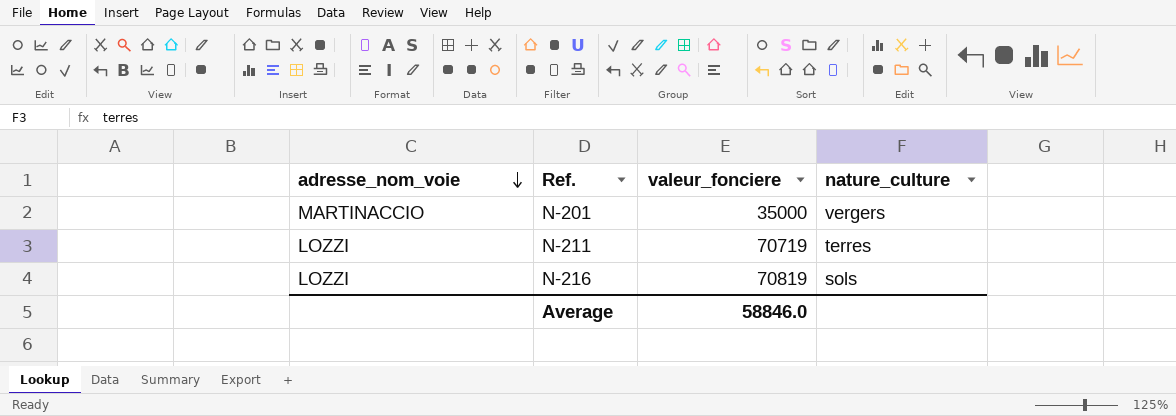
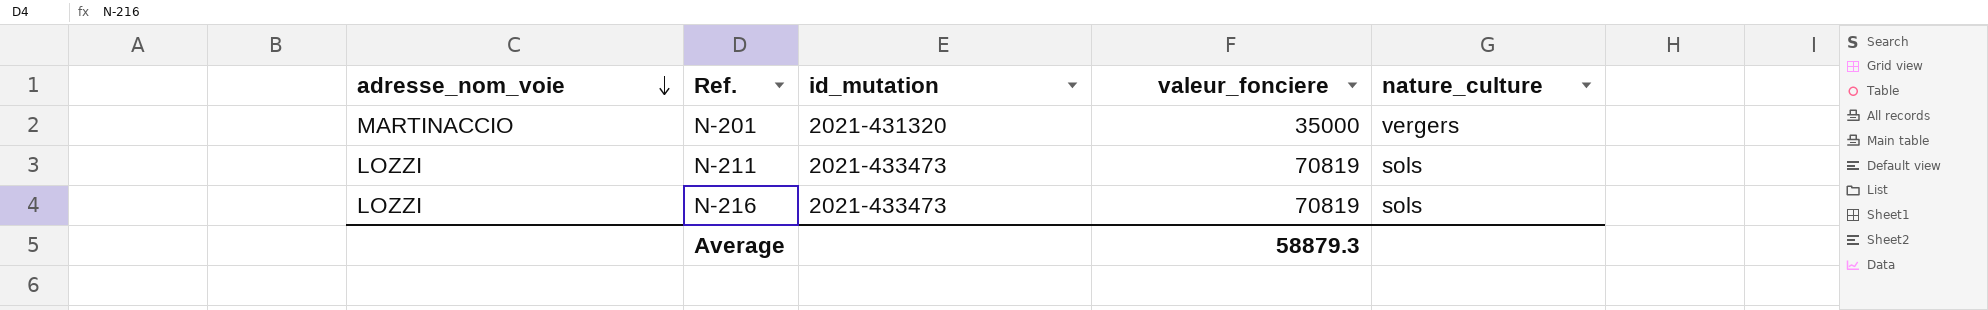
column id_mutation | position: none -> 3
N-211 | valeur_fonciere: 70719 -> 70819
N-211 | nature_culture: terres -> sols
Average | valeur_fonciere: 58846.0 -> 58879.3

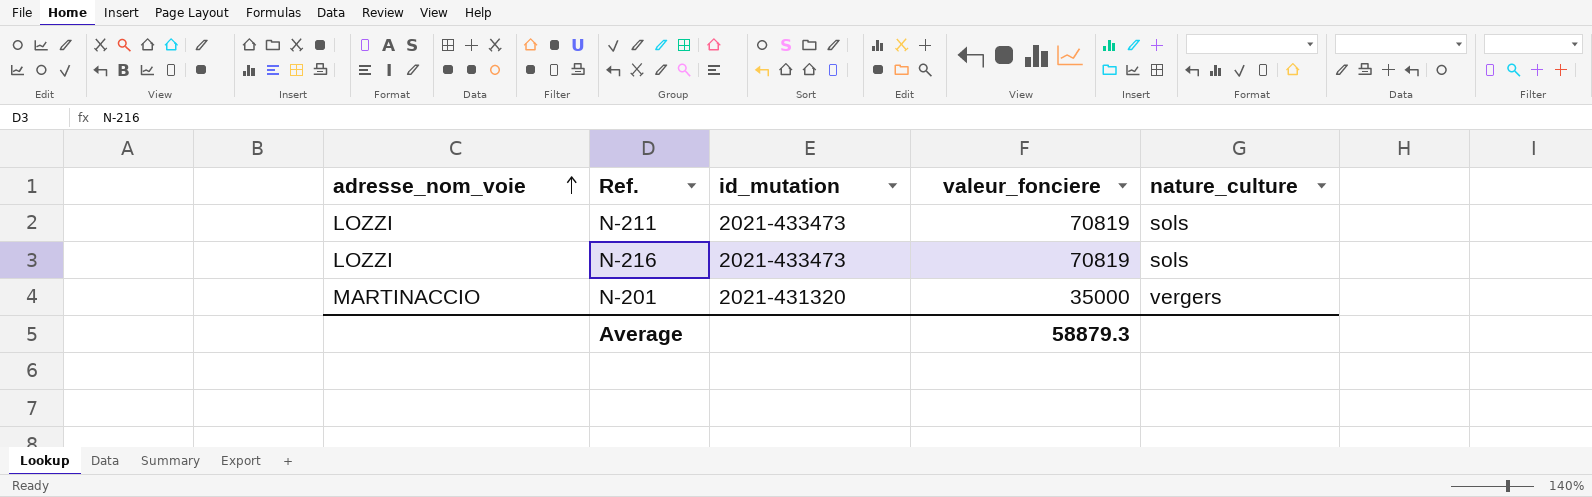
row order: adresse_nom_voie descending -> adresse_nom_voie ascending

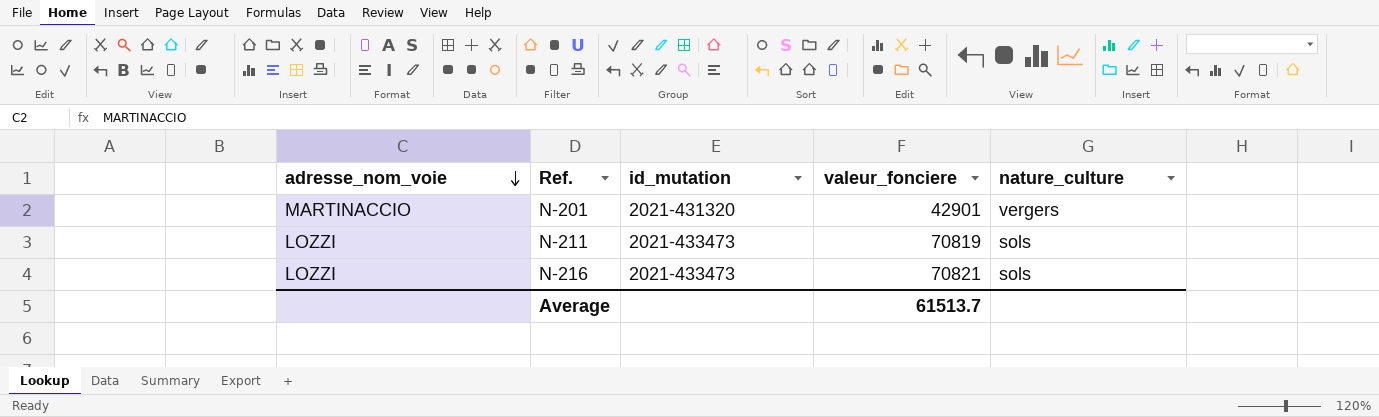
row order: adresse_nom_voie ascending -> adresse_nom_voie descending
N-201 | valeur_fonciere: 35000 -> 42901
N-216 | valeur_fonciere: 70819 -> 70821
Average | valeur_fonciere: 58879.3 -> 61513.7

